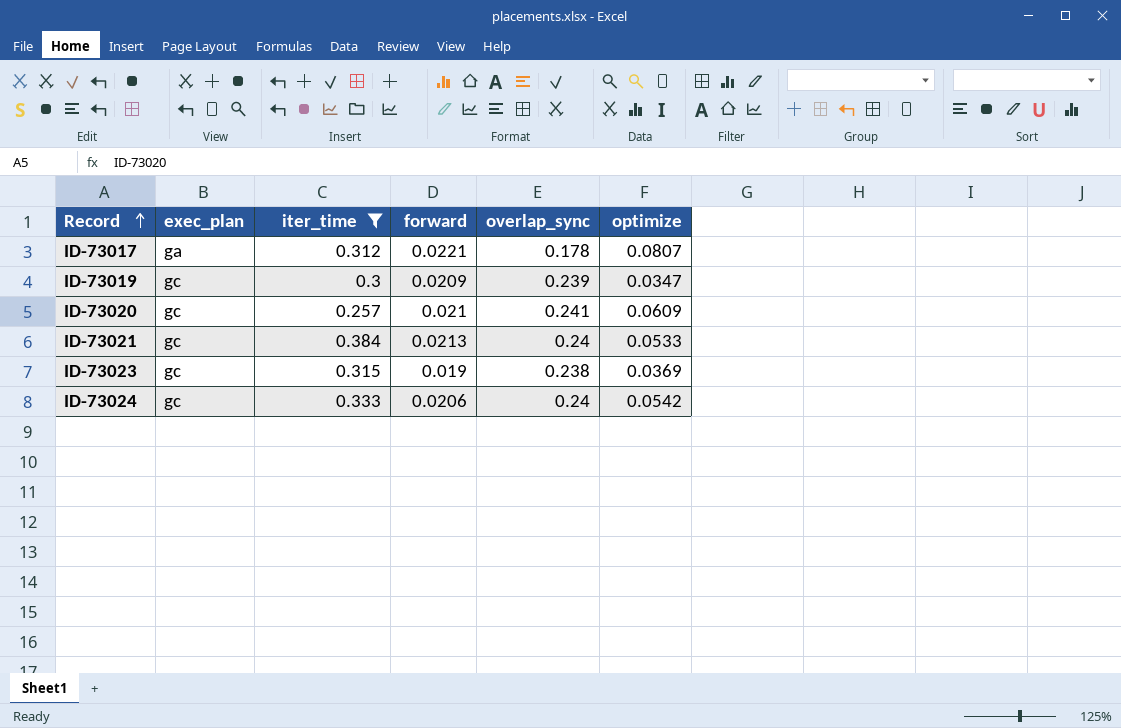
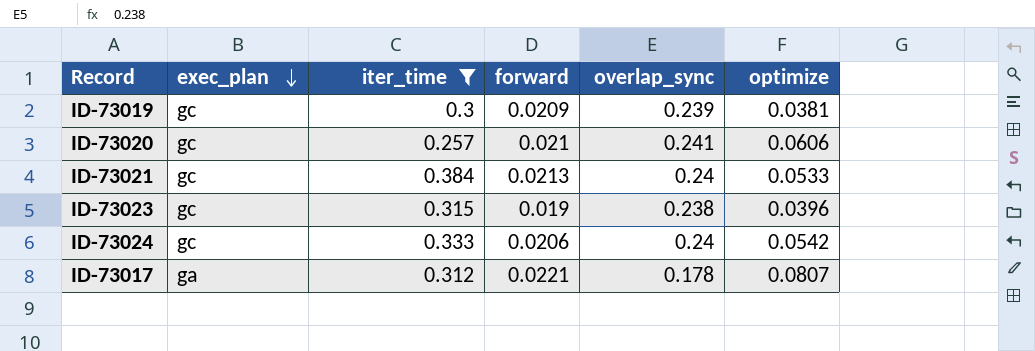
row order: Record ascending -> exec_plan descending
ID-73019 | optimize: 0.0347 -> 0.0381
ID-73020 | optimize: 0.0609 -> 0.0606
ID-73023 | optimize: 0.0369 -> 0.0396

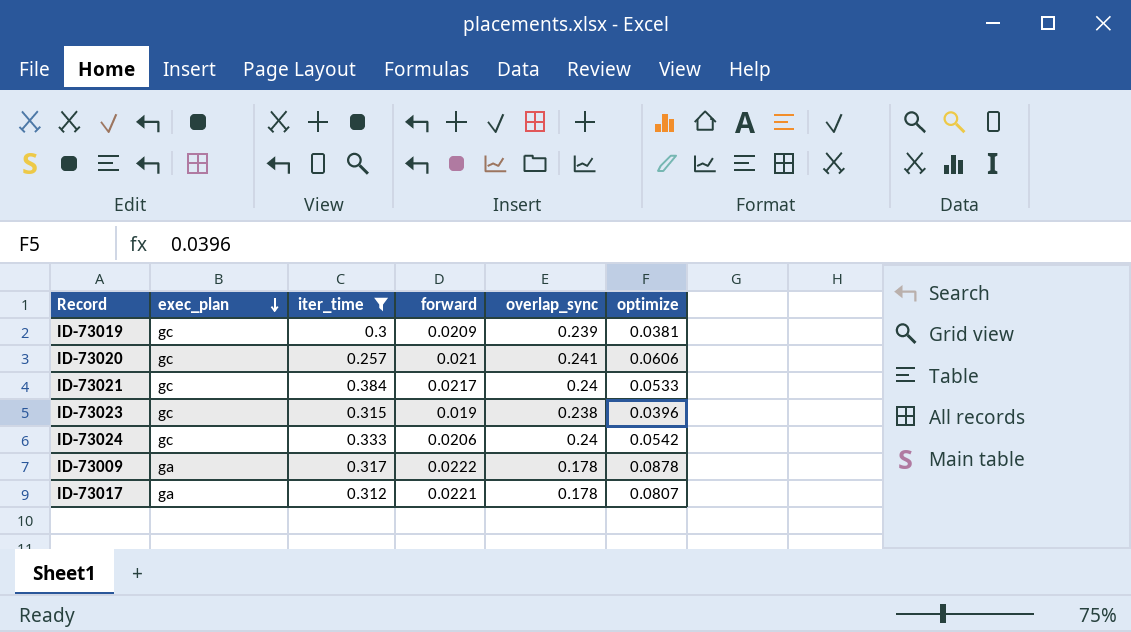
ID-73021 | forward: 0.0213 -> 0.0217
row ID-73009: none -> ga | 0.317 | 0.0222 | 0.178 | 0.0878

